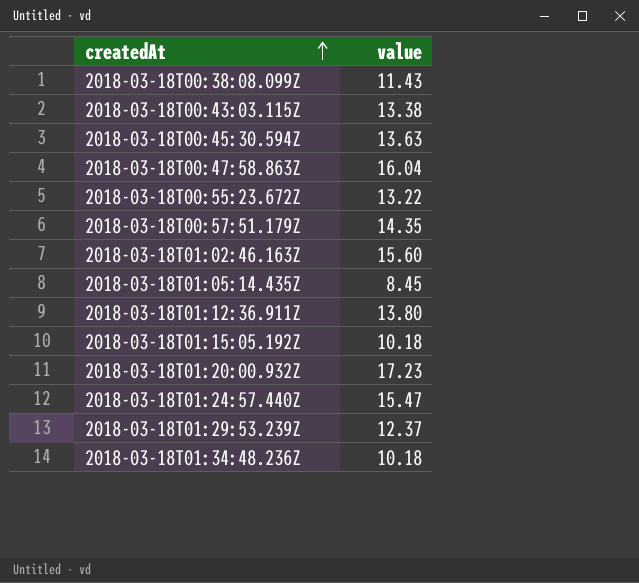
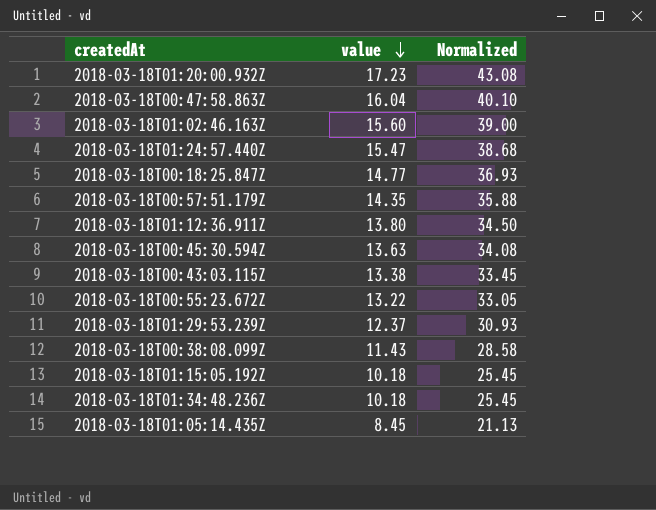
row order: createdAt ascending -> value descending
column Normalized | formula: none -> [value] * 2.5
row 2018-03-18T00:18:25.847Z: none -> 14.77 | 36.93

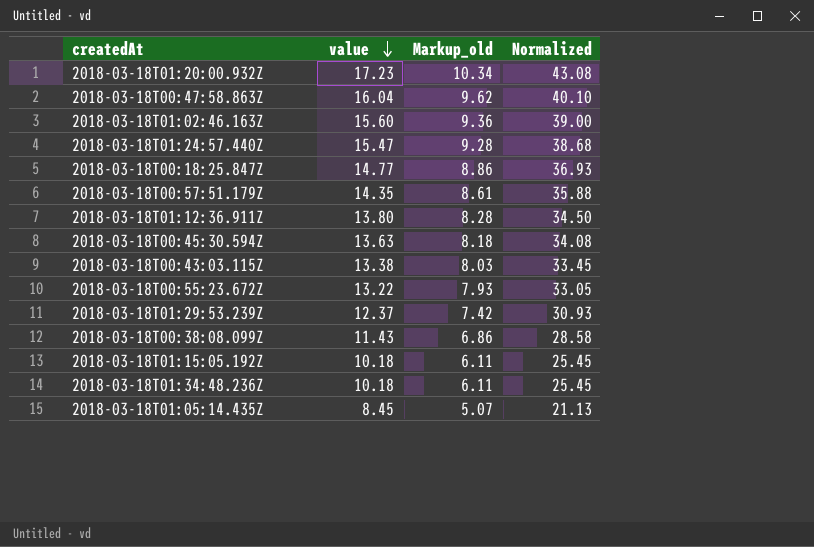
column Markup_old | formula: none -> [value] * 0.6

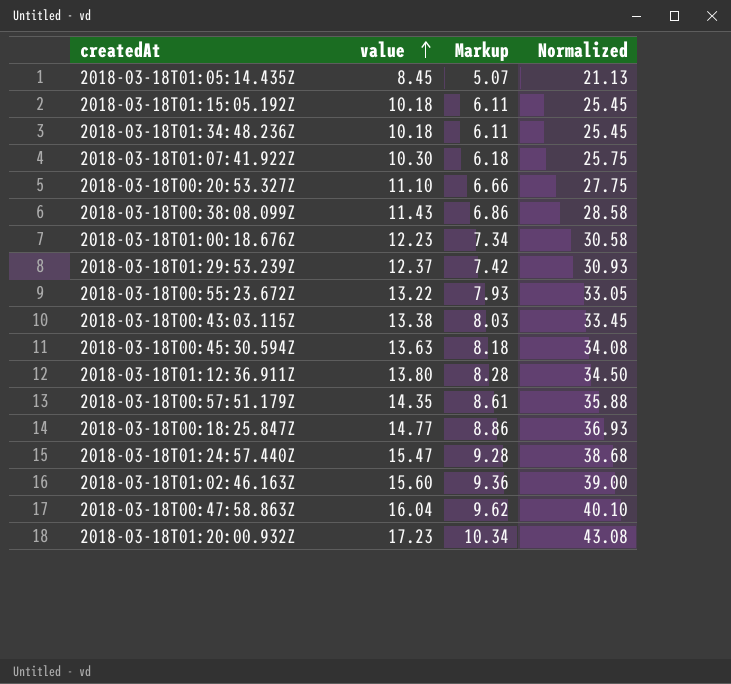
row order: value descending -> value ascending
column name: Markup_old -> Markup
row 2018-03-18T01:07:41.922Z: none -> 10.30 | 6.18 | 25.75
row 2018-03-18T00:20:53.327Z: none -> 11.10 | 6.66 | 27.75
row 2018-03-18T01:00:18.676Z: none -> 12.23 | 7.34 | 30.58

